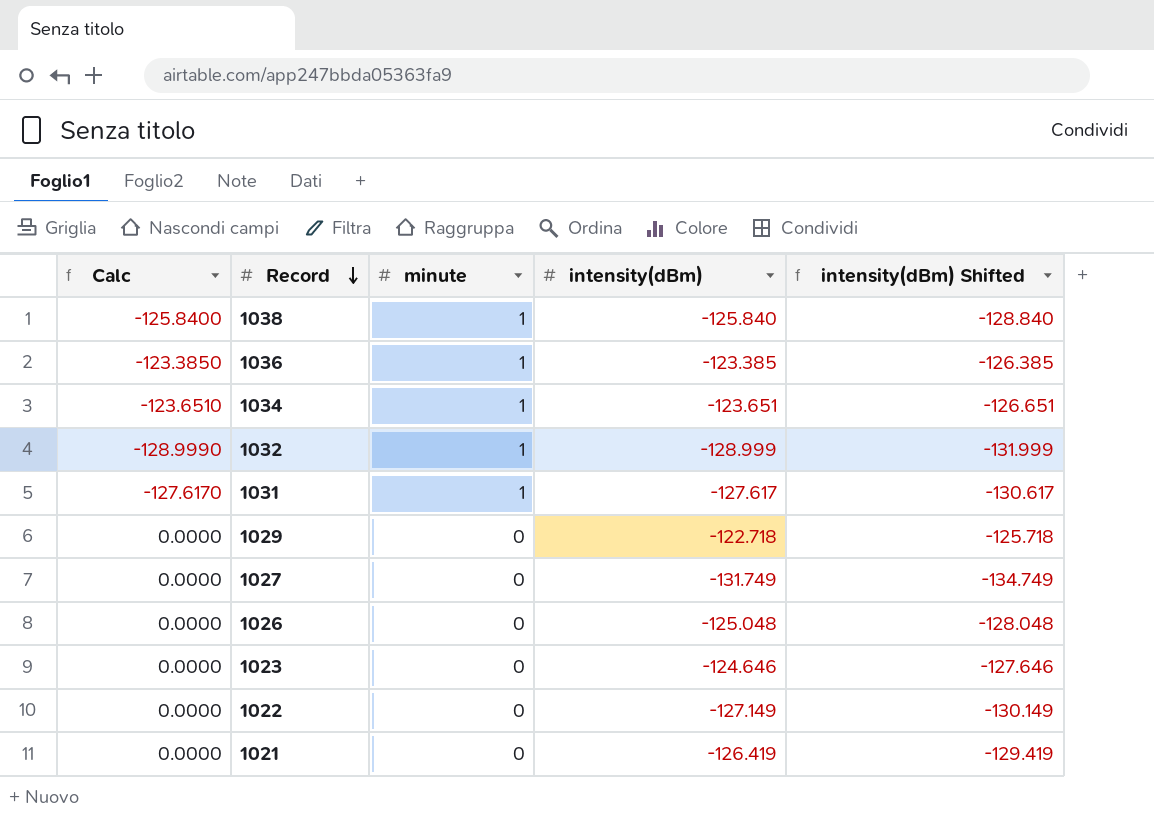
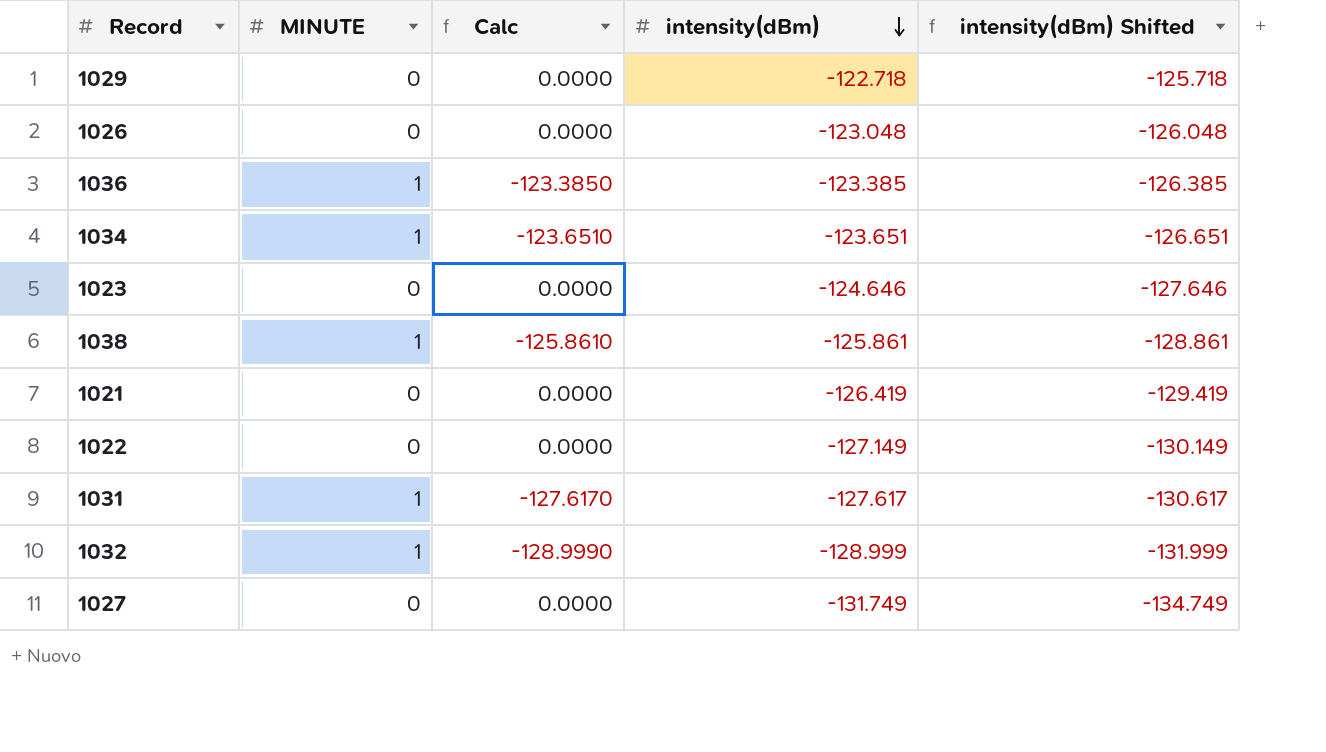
row order: Record descending -> intensity(dBm) descending
column name: minute -> MINUTE
column Calc | position: 1 -> 3
1026 | intensity(dBm): -125.048 -> -123.048
1026 | intensity(dBm) Shifted: -128.048 -> -126.048
1038 | Calc: -125.8400 -> -125.8610
1038 | intensity(dBm): -125.840 -> -125.861
1038 | intensity(dBm) Shifted: -128.840 -> -128.861

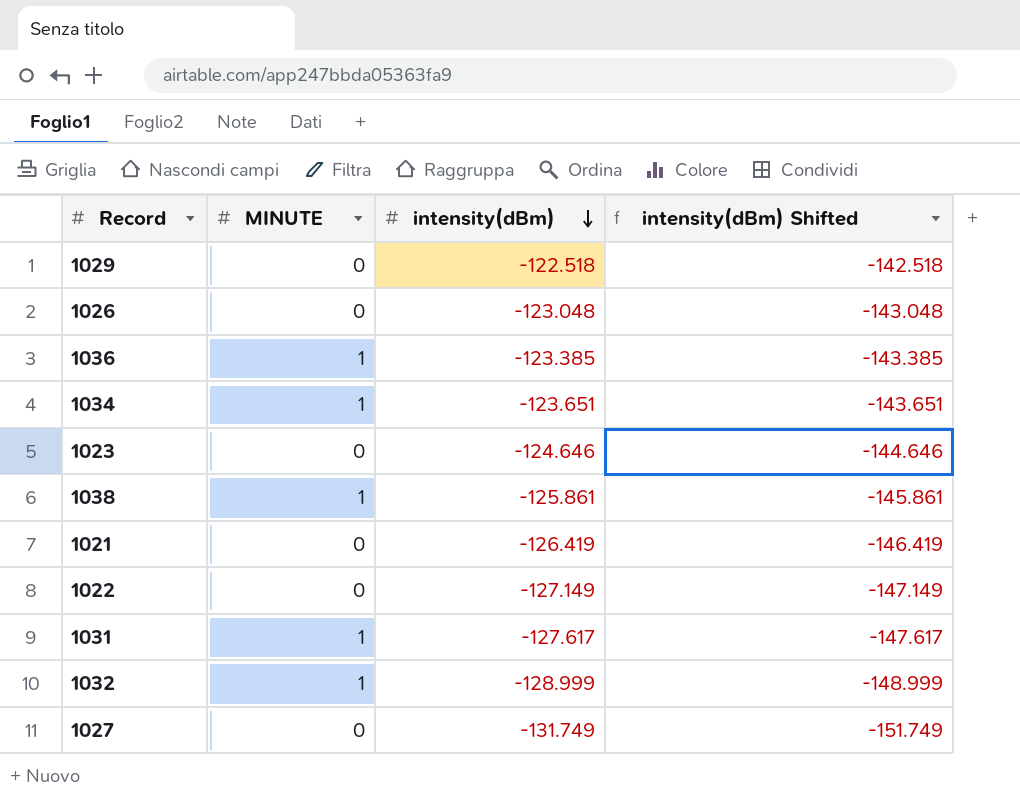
column Calc | formula: [MINUTE] * [intensity(dBm)] -> none
column intensity(dBm) Shifted | formula: [intensity(dBm)] - 3 -> [intensity(dBm)] - 20
1029 | intensity(dBm): -122.718 -> -122.518

